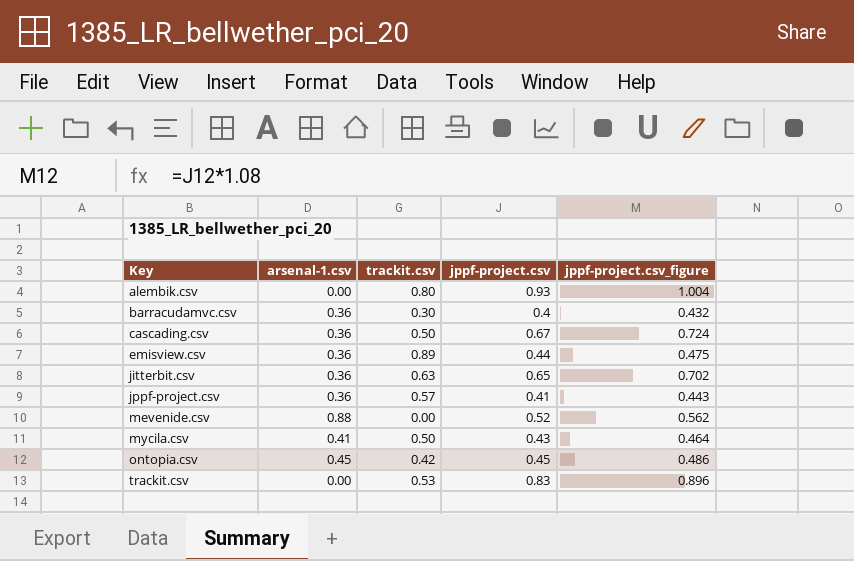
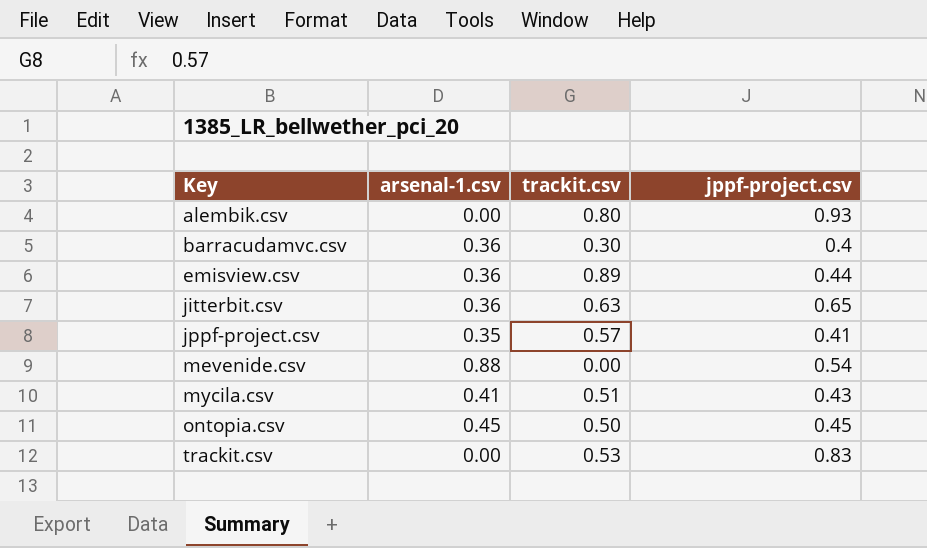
column jppf-project.csv_figure | formula: [jppf-project.csv] * 1.08 -> none
row cascading.csv: 0.36 | 0.50 | 0.67 | 0.724 -> none
jppf-project.csv | arsenal-1.csv: 0.36 -> 0.35
mevenide.csv | jppf-project.csv: 0.52 -> 0.54
mycila.csv | trackit.csv: 0.50 -> 0.51
ontopia.csv | trackit.csv: 0.42 -> 0.50

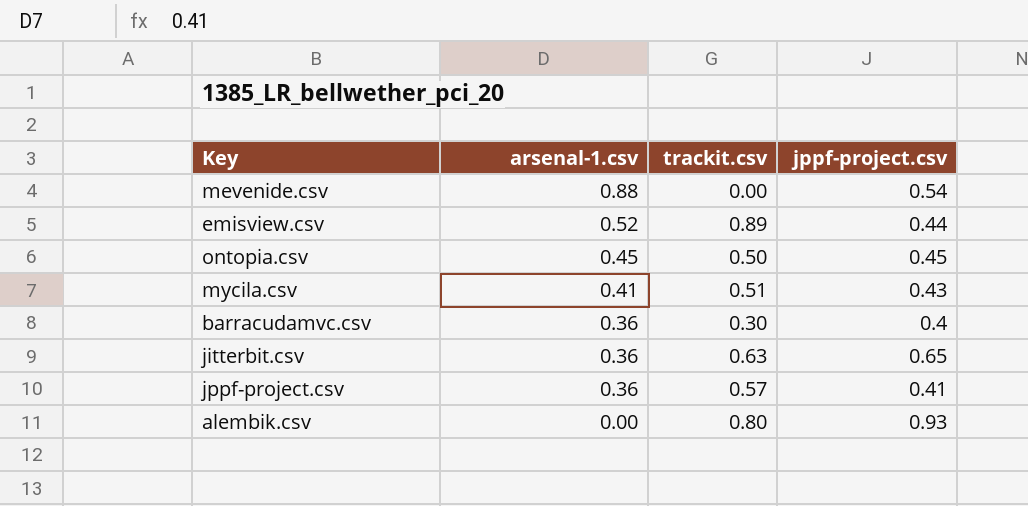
row order: Key ascending -> arsenal-1.csv descending
row trackit.csv: 0.00 | 0.53 | 0.83 -> none
emisview.csv | arsenal-1.csv: 0.36 -> 0.52
jppf-project.csv | arsenal-1.csv: 0.35 -> 0.36

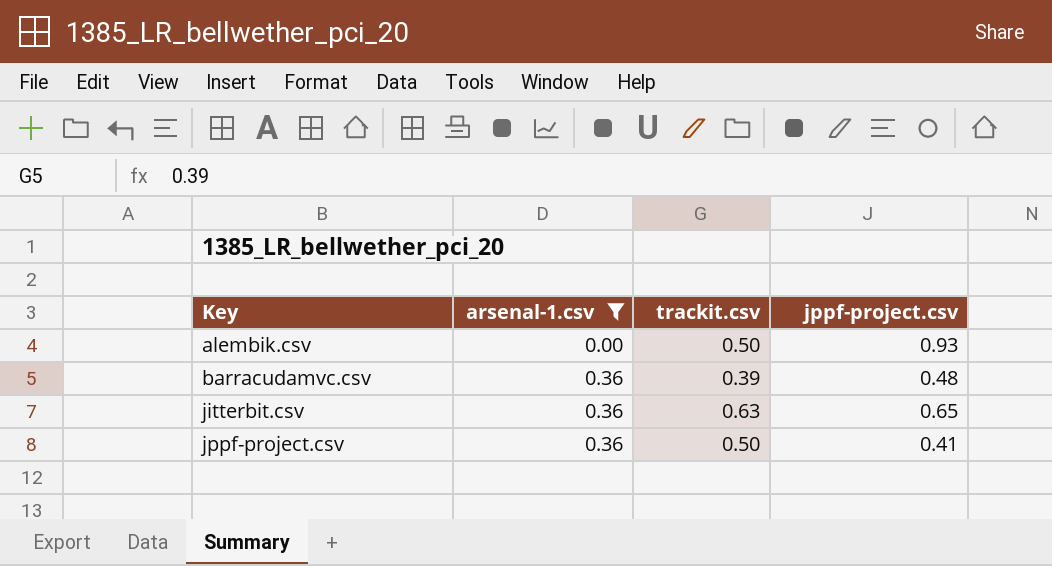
filter: none -> arsenal-1.csv <= 0.36
row order: arsenal-1.csv descending -> Key ascending
alembik.csv | trackit.csv: 0.80 -> 0.50
barracudamvc.csv | trackit.csv: 0.30 -> 0.39
barracudamvc.csv | jppf-project.csv: 0.4 -> 0.48
jppf-project.csv | trackit.csv: 0.57 -> 0.50

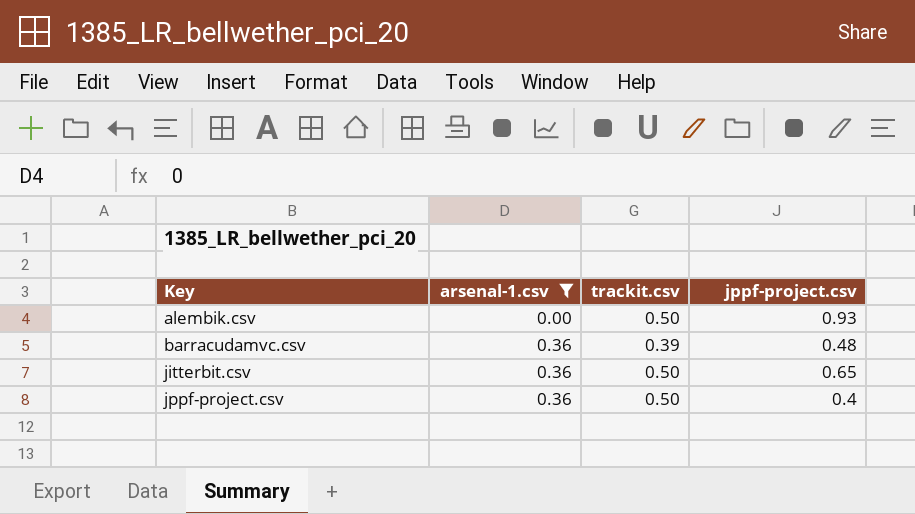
jitterbit.csv | trackit.csv: 0.63 -> 0.50
jppf-project.csv | jppf-project.csv: 0.41 -> 0.4

